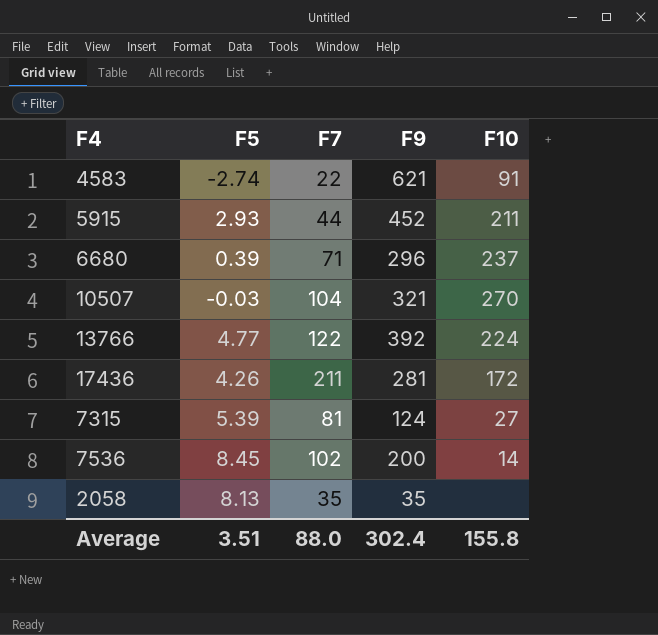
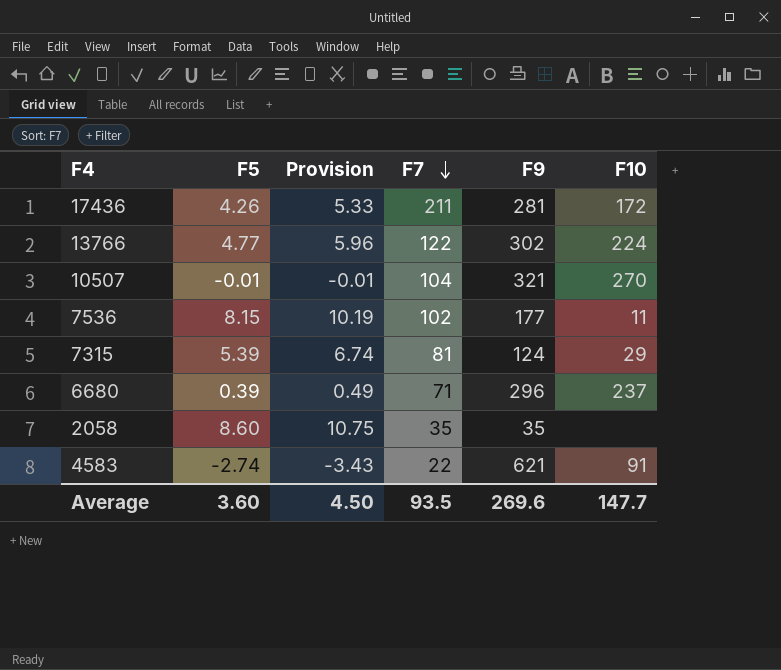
row order: none -> F7 descending
column Provision | formula: none -> [F5] * 1.25
row 5915: 2.93 | 44 | 452 | 211 -> none
13766 | F9: 392 -> 302
10507 | F5: -0.03 -> -0.01
7536 | F5: 8.45 -> 8.15
7536 | F9: 200 -> 177
7536 | F10: 14 -> 11
7315 | F10: 27 -> 29
2058 | F5: 8.13 -> 8.60
Average | F5: 3.51 -> 3.60
Average | F7: 88.0 -> 93.5
Average | F9: 302.4 -> 269.6
Average | F10: 155.8 -> 147.7

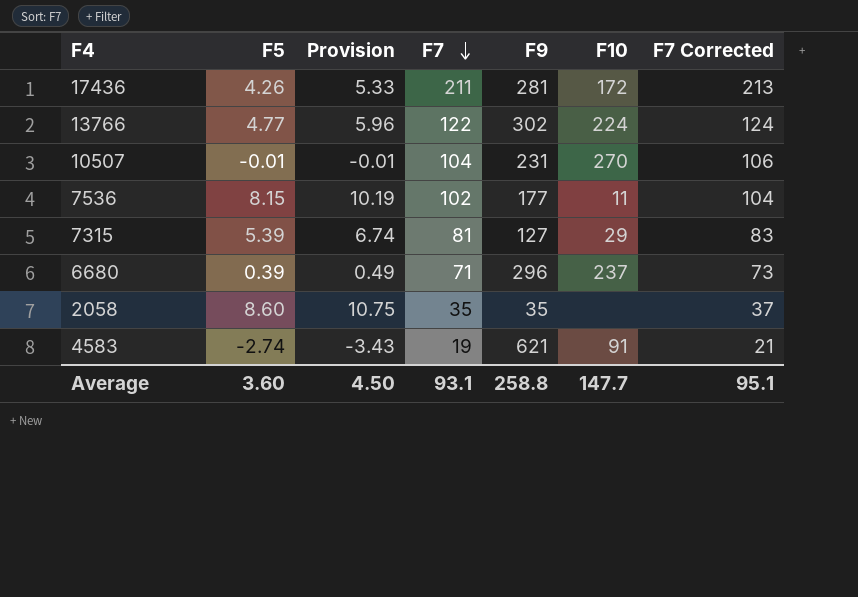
column F7 Corrected | formula: none -> [F7] + 2
10507 | F9: 321 -> 231
7315 | F9: 124 -> 127
4583 | F7: 22 -> 19
Average | F7: 93.5 -> 93.1
Average | F9: 269.6 -> 258.8

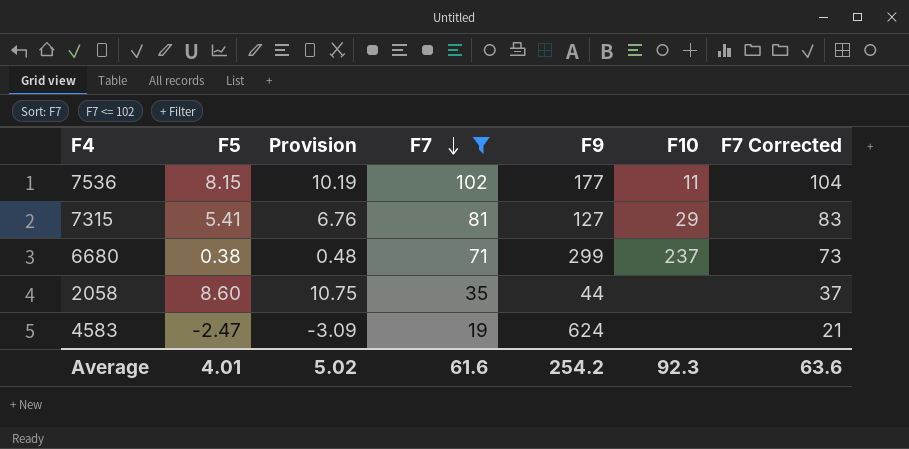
filter: none -> F7 <= 102
7315 | F5: 5.39 -> 5.41
7315 | Provision: 6.74 -> 6.76
6680 | F5: 0.39 -> 0.38
6680 | Provision: 0.49 -> 0.48
6680 | F9: 296 -> 299
2058 | F9: 35 -> 44
4583 | F5: -2.74 -> -2.47
4583 | Provision: -3.43 -> -3.09
4583 | F9: 621 -> 624
4583 | F10: 91 -> none
Average | F5: 3.60 -> 4.01
Average | Provision: 4.50 -> 5.02
Average | F7: 93.1 -> 61.6
Average | F9: 258.8 -> 254.2
Average | F10: 147.7 -> 92.3
Average | F7 Corrected: 95.1 -> 63.6

